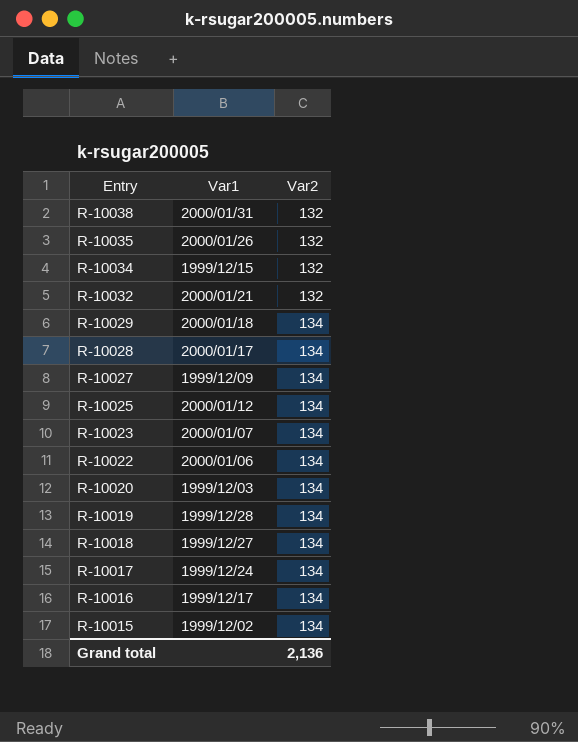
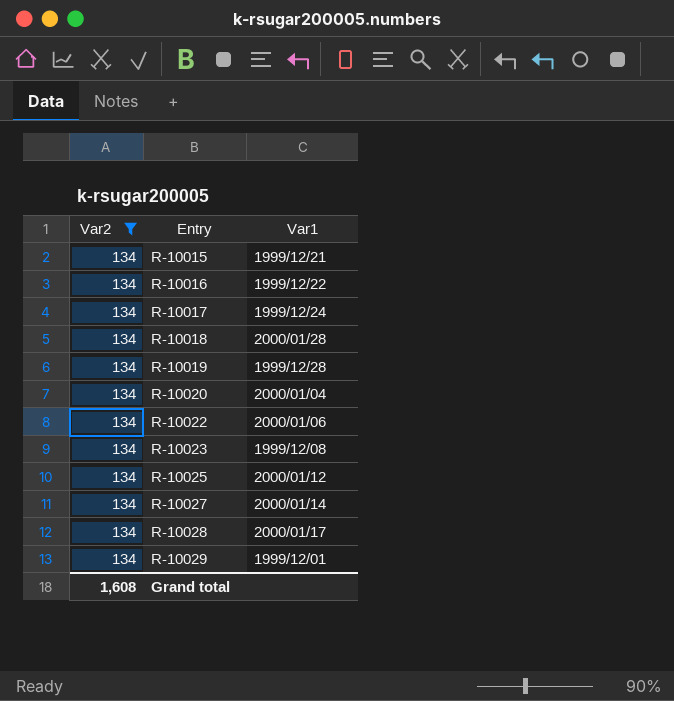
filter: none -> Var2 = 134
row order: Entry descending -> Entry ascending
column Var2 | position: 3 -> 1
R-10015 | Var1: 1999/12/02 -> 1999/12/21
R-10016 | Var1: 1999/12/17 -> 1999/12/22
R-10018 | Var1: 1999/12/27 -> 2000/01/28
R-10020 | Var1: 1999/12/03 -> 2000/01/04
R-10023 | Var1: 2000/01/07 -> 1999/12/08
R-10027 | Var1: 1999/12/09 -> 2000/01/14
R-10029 | Var1: 2000/01/18 -> 1999/12/01
Grand total | Var2: 2,136 -> 1,608

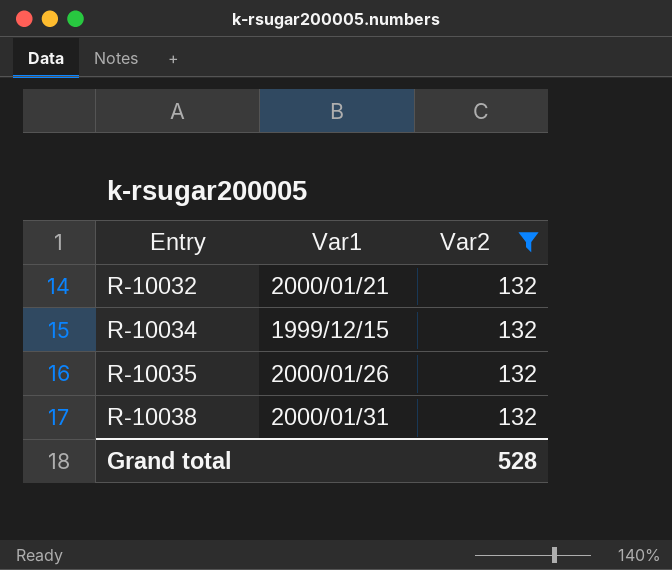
filter: Var2 = 134 -> Var2 = 132
column Var2 | position: 1 -> 3
Grand total | Var2: 1,608 -> 528

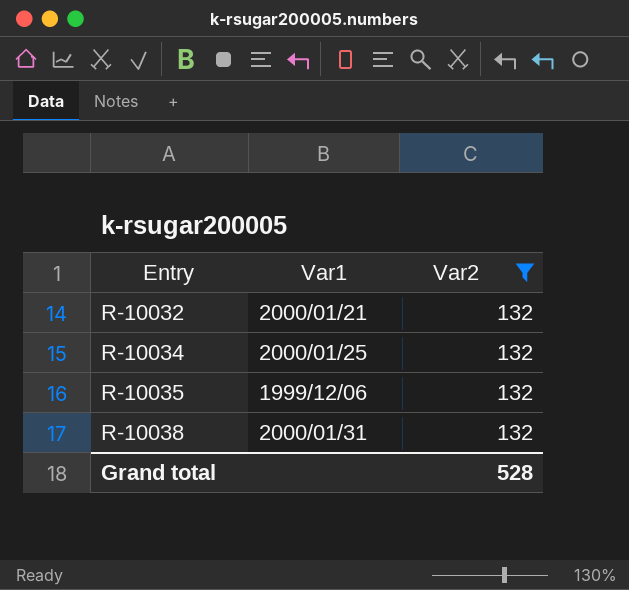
R-10034 | Var1: 1999/12/15 -> 2000/01/25
R-10035 | Var1: 2000/01/26 -> 1999/12/06

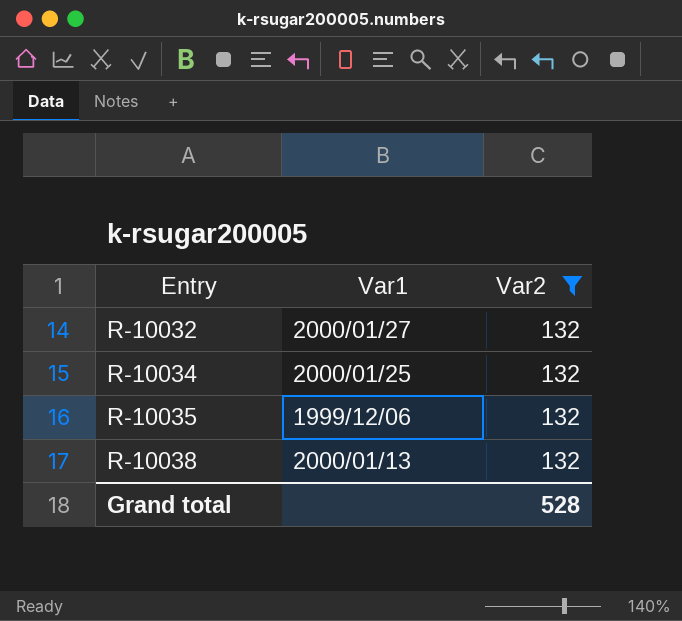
R-10032 | Var1: 2000/01/21 -> 2000/01/27
R-10038 | Var1: 2000/01/31 -> 2000/01/13

